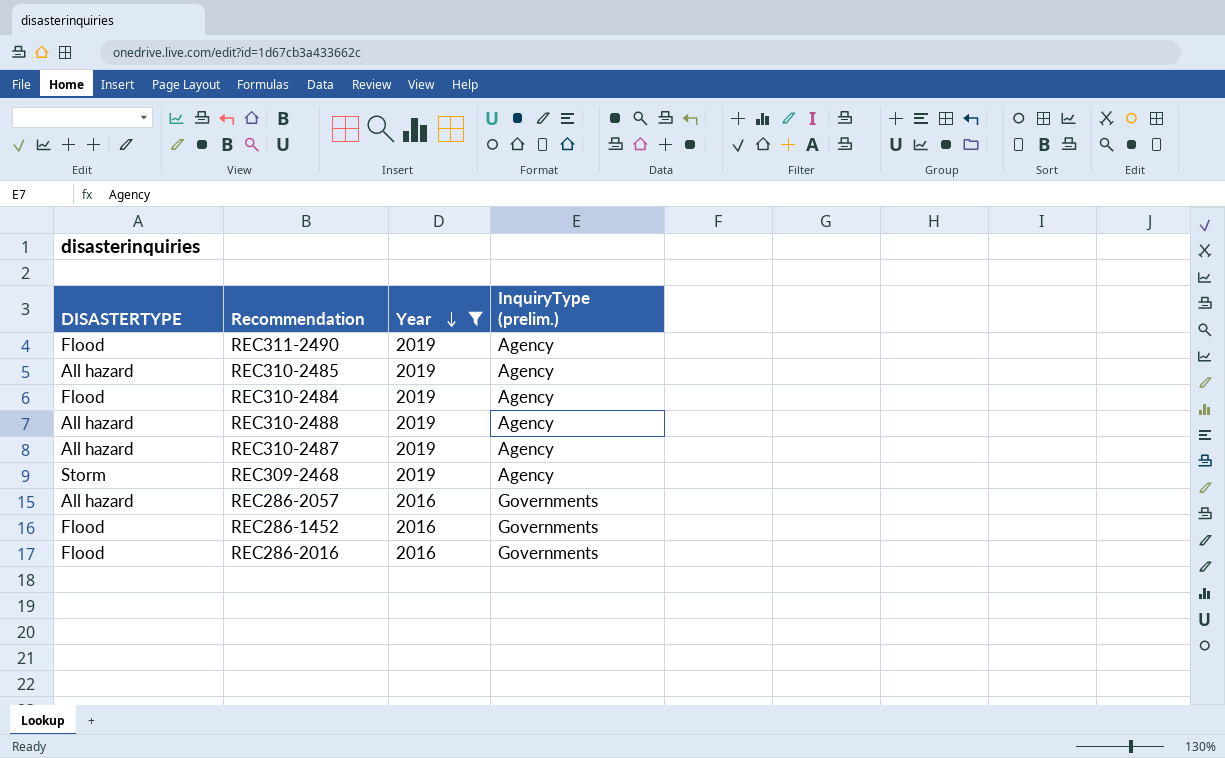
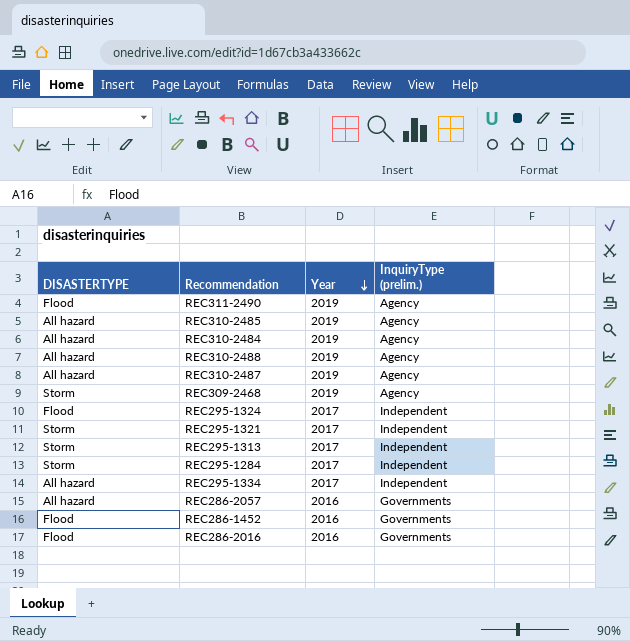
filter: Year != 2017 -> none
REC310-2484 | DISASTERTYPE: Flood -> All hazard

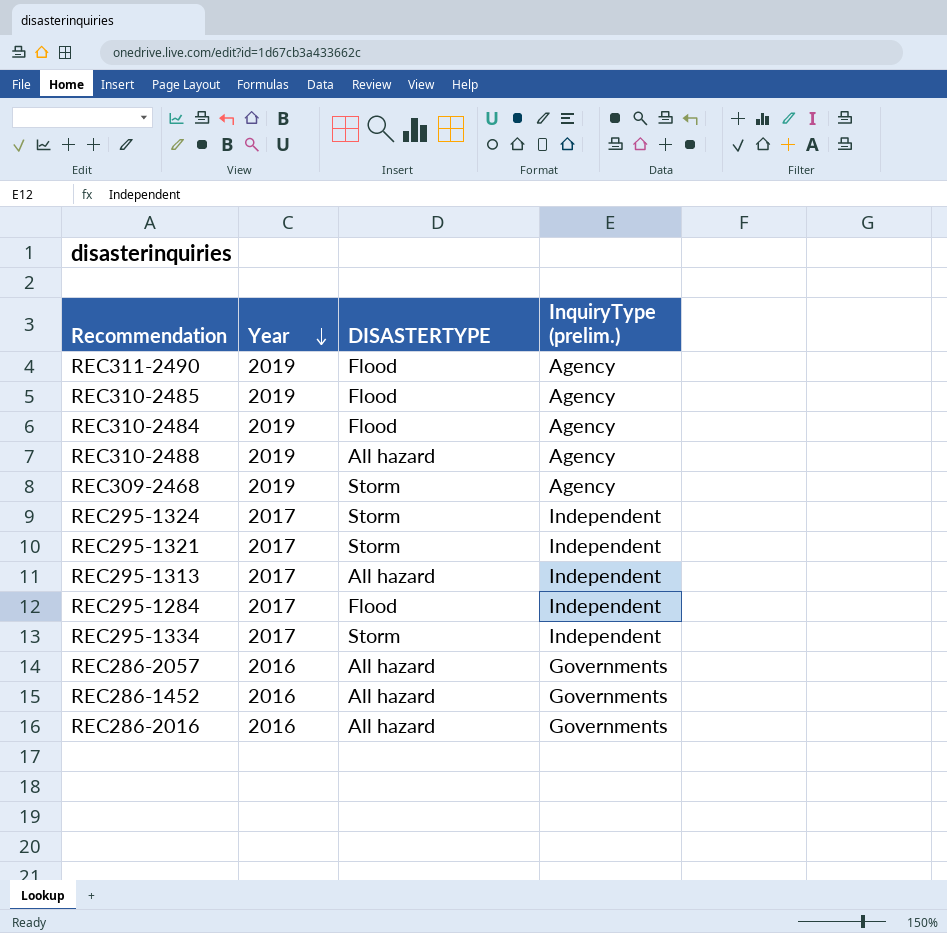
column DISASTERTYPE | position: 1 -> 3
row REC310-2487: All hazard | 2019 | Agency -> none
REC310-2485 | DISASTERTYPE: All hazard -> Flood
REC310-2484 | DISASTERTYPE: All hazard -> Flood
REC295-1324 | DISASTERTYPE: Flood -> Storm
REC295-1313 | DISASTERTYPE: Storm -> All hazard
REC295-1284 | DISASTERTYPE: Storm -> Flood
REC295-1334 | DISASTERTYPE: All hazard -> Storm
REC286-1452 | DISASTERTYPE: Flood -> All hazard
REC286-2016 | DISASTERTYPE: Flood -> All hazard

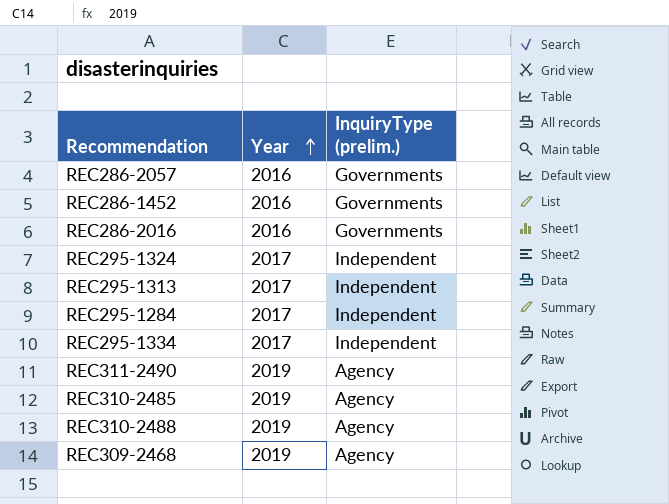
row order: Year descending -> Year ascending
column DISASTERTYPE | position: 3 -> none
row REC310-2484: 2019 | Flood | Agency -> none
row REC295-1321: 2017 | Storm | Independent -> none

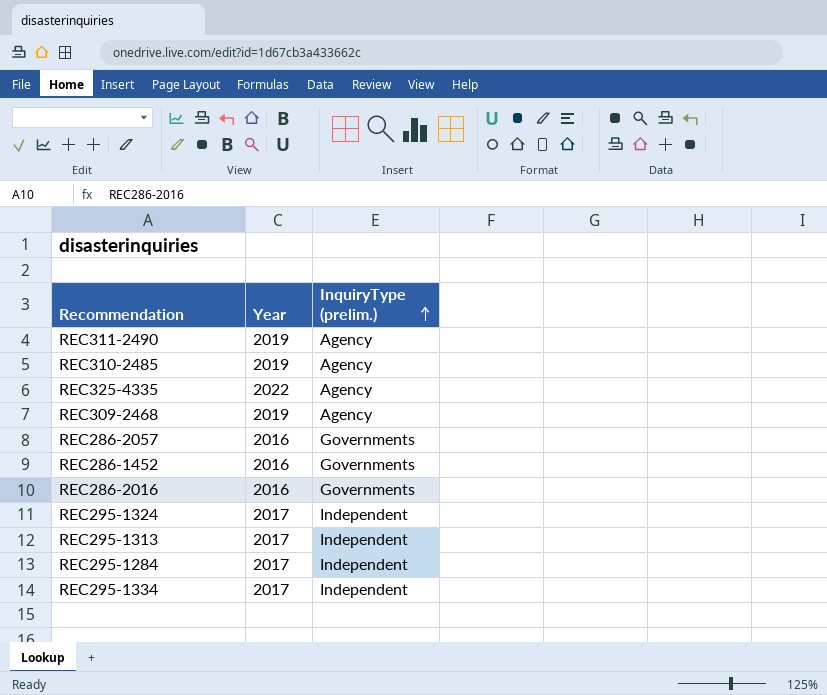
row order: Year ascending -> InquiryType (prelim.) ascending
row REC310-2488: 2019 | Agency -> none
row REC325-4335: none -> 2022 | Agency

